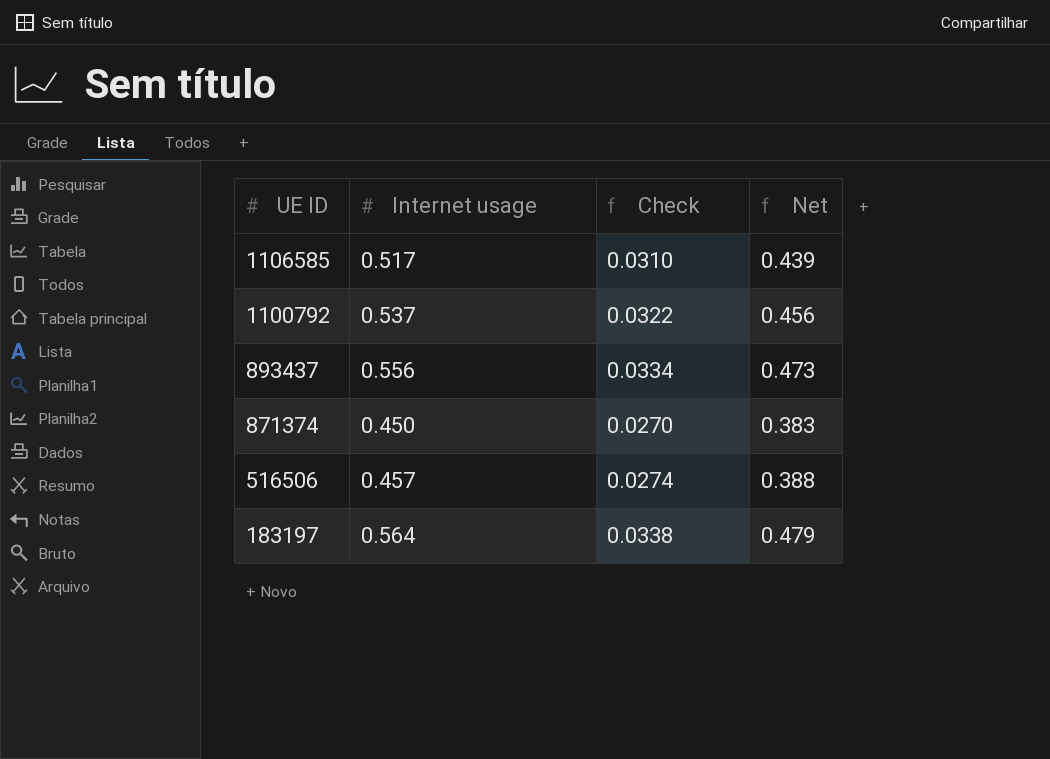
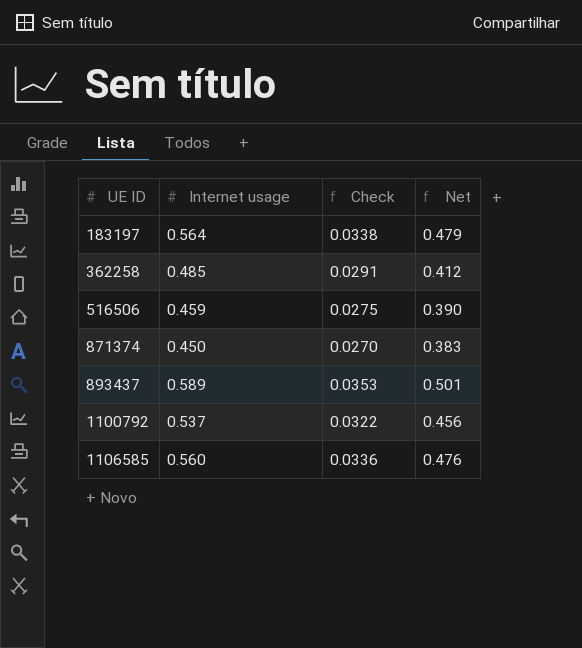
row order: UE ID descending -> UE ID ascending
row 362258: none -> 0.485 | 0.0291 | 0.412
516506 | Internet usage: 0.457 -> 0.459
516506 | Check: 0.0274 -> 0.0275
516506 | Net: 0.388 -> 0.390
893437 | Internet usage: 0.556 -> 0.589
893437 | Check: 0.0334 -> 0.0353
893437 | Net: 0.473 -> 0.501
1106585 | Internet usage: 0.517 -> 0.560
1106585 | Check: 0.0310 -> 0.0336
1106585 | Net: 0.439 -> 0.476

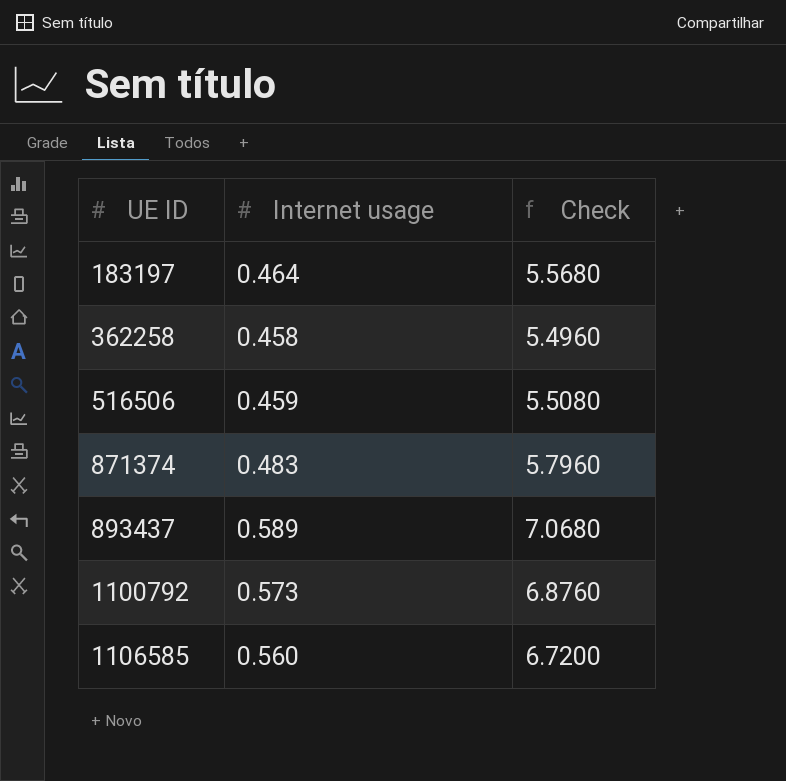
column Net | formula: [Internet usage] * 0.85 -> none
column Check | formula: [Internet usage] * 0.06 -> [Internet usage] * 12
183197 | Internet usage: 0.564 -> 0.464
362258 | Internet usage: 0.485 -> 0.458
871374 | Internet usage: 0.450 -> 0.483
1100792 | Internet usage: 0.537 -> 0.573

